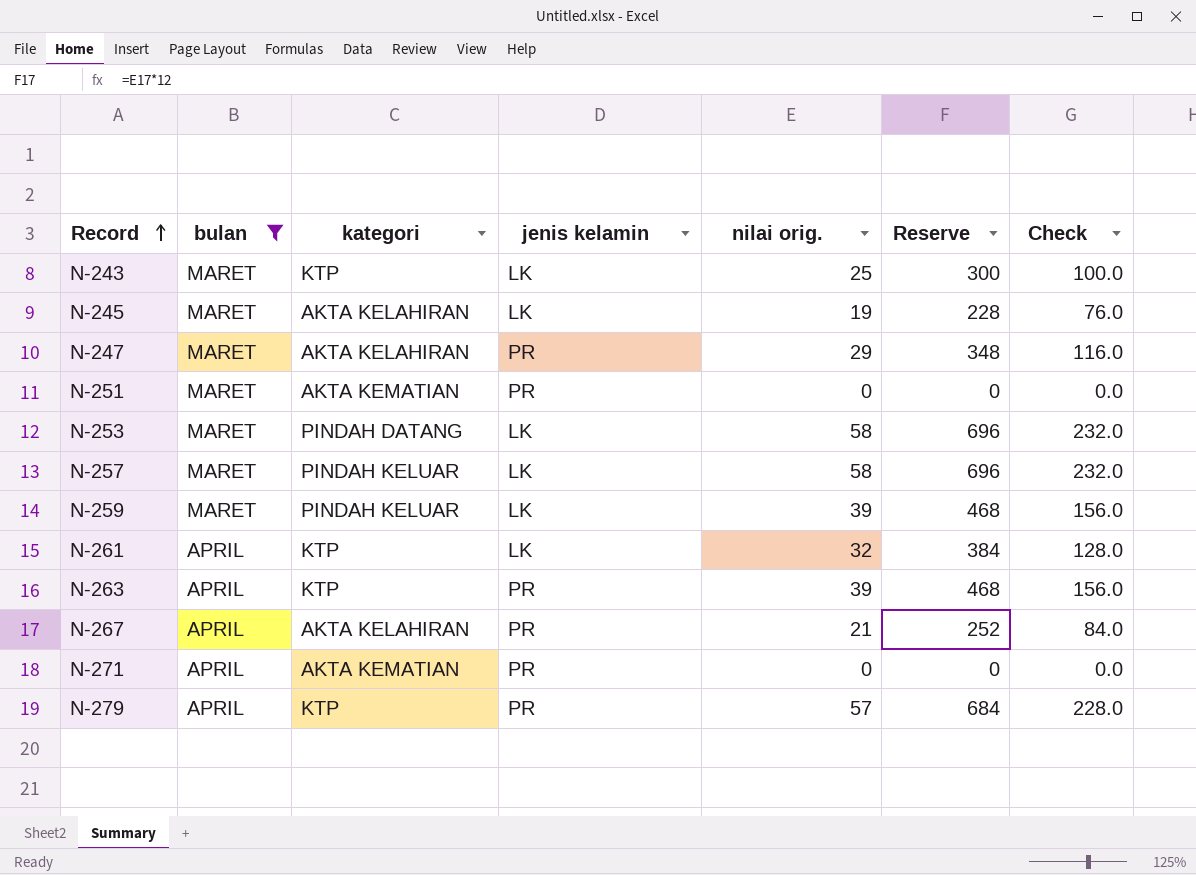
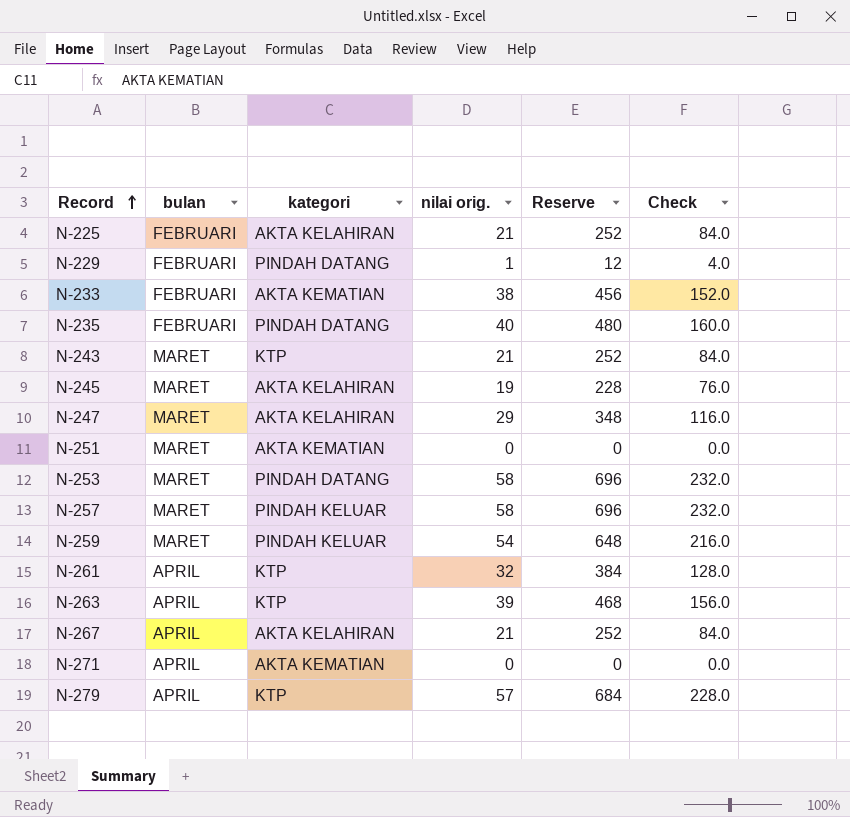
filter: bulan != FEBRUARI -> none
column jenis kelamin | position: 4 -> none
N-243 | nilai orig.: 25 -> 21
N-243 | Reserve: 300 -> 252
N-243 | Check: 100.0 -> 84.0
N-259 | nilai orig.: 39 -> 54
N-259 | Reserve: 468 -> 648
N-259 | Check: 156.0 -> 216.0

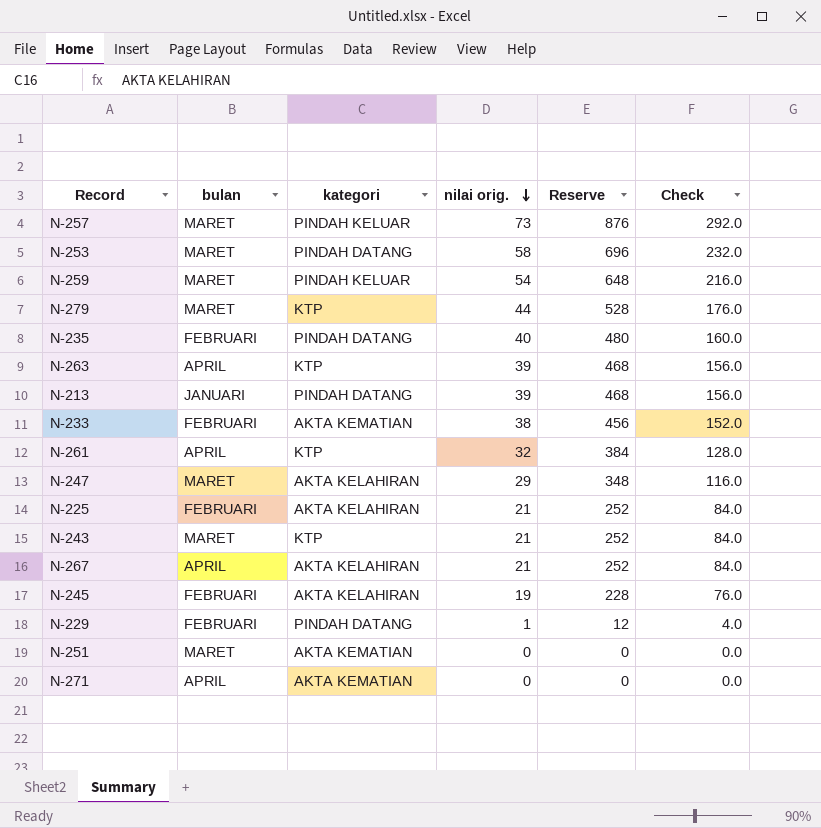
row order: Record ascending -> nilai orig. descending
N-257 | nilai orig.: 58 -> 73
N-257 | Reserve: 696 -> 876
N-257 | Check: 232.0 -> 292.0
N-279 | bulan: APRIL -> MARET
N-279 | nilai orig.: 57 -> 44
N-279 | Reserve: 684 -> 528
N-279 | Check: 228.0 -> 176.0
row N-213: none -> JANUARI | PINDAH DATANG | 39 | 468 | 156.0
N-245 | bulan: MARET -> FEBRUARI

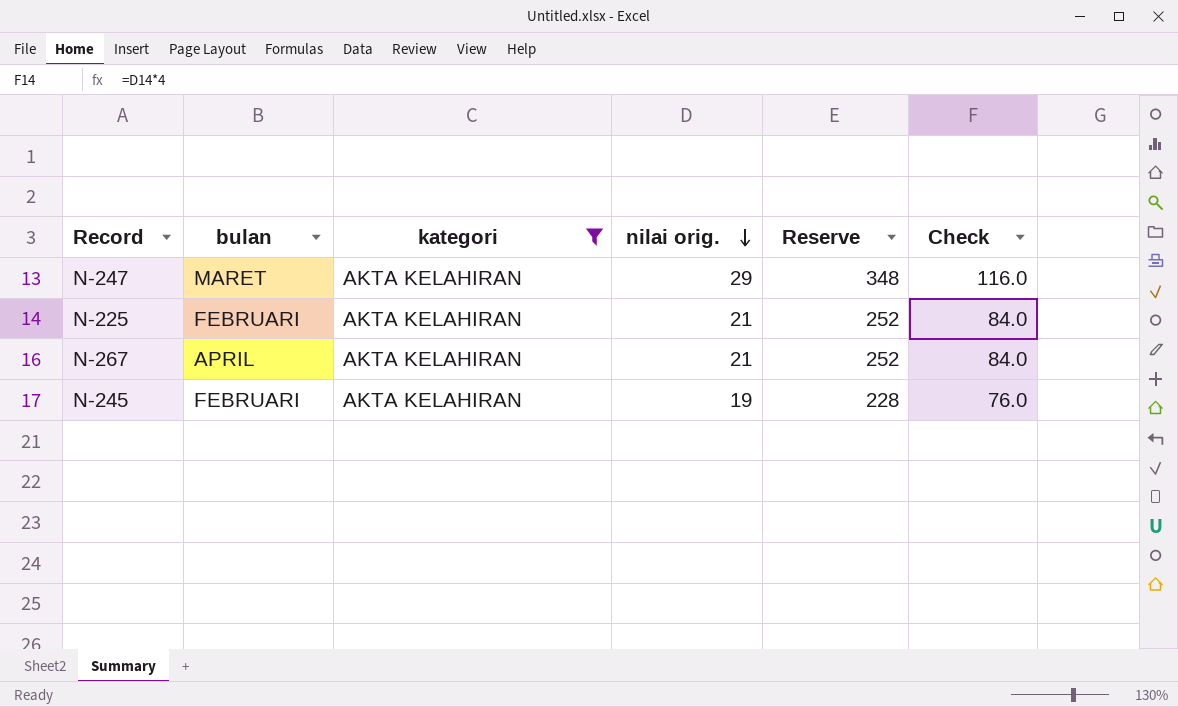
filter: none -> kategori = AKTA KELAHIRAN

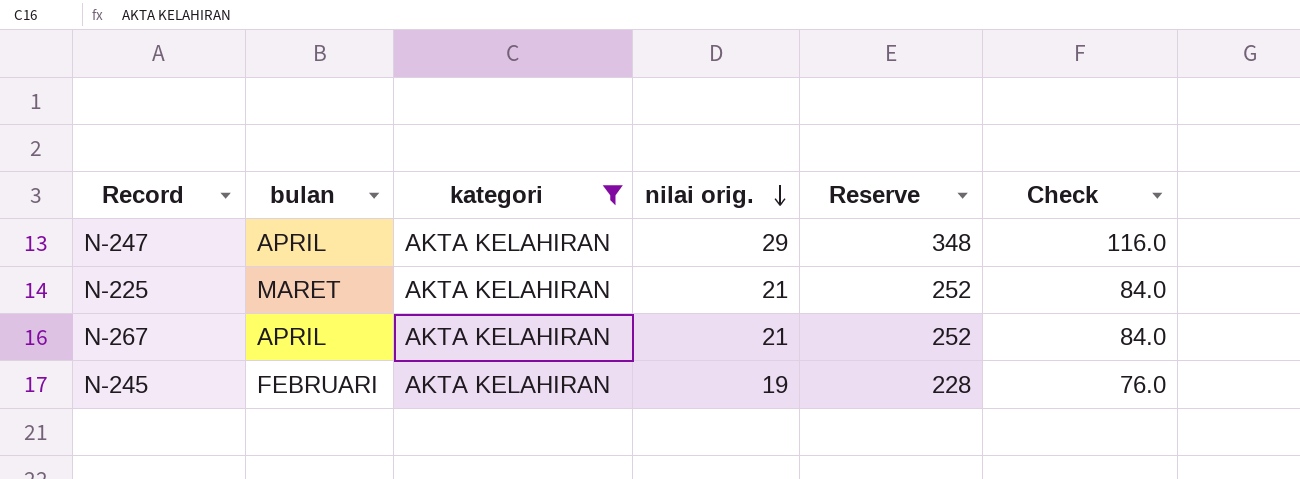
N-247 | bulan: MARET -> APRIL
N-225 | bulan: FEBRUARI -> MARET

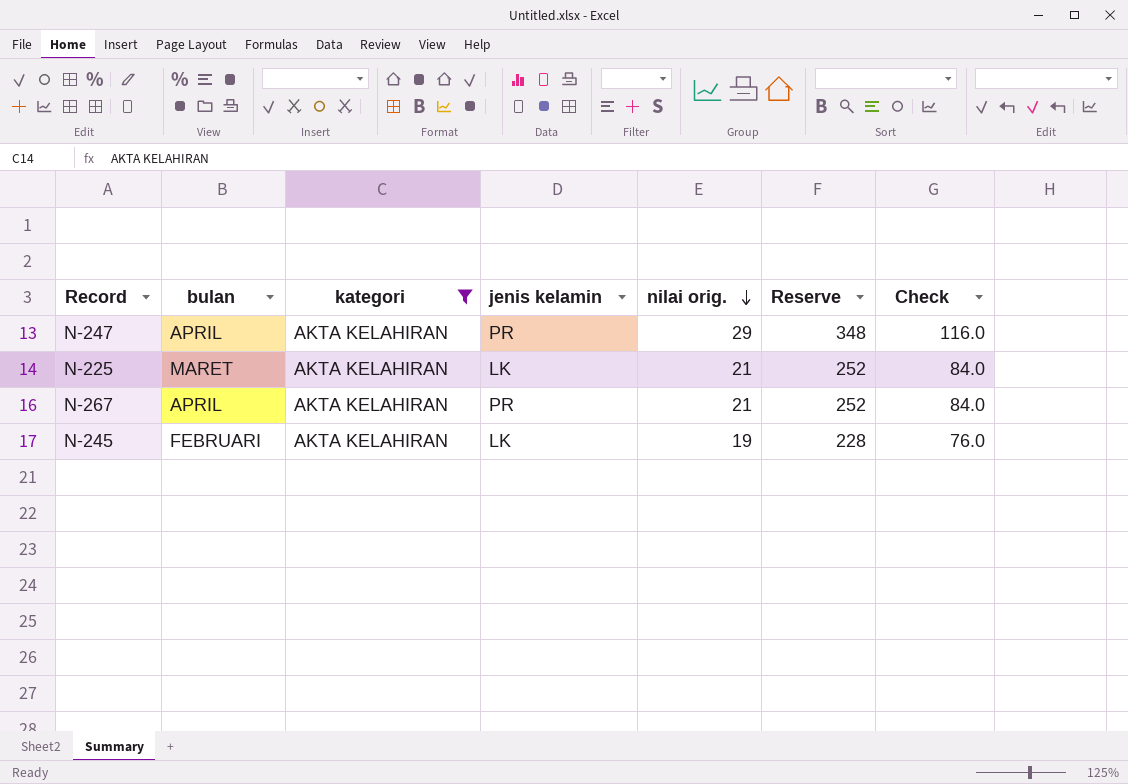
column jenis kelamin | position: none -> 4

